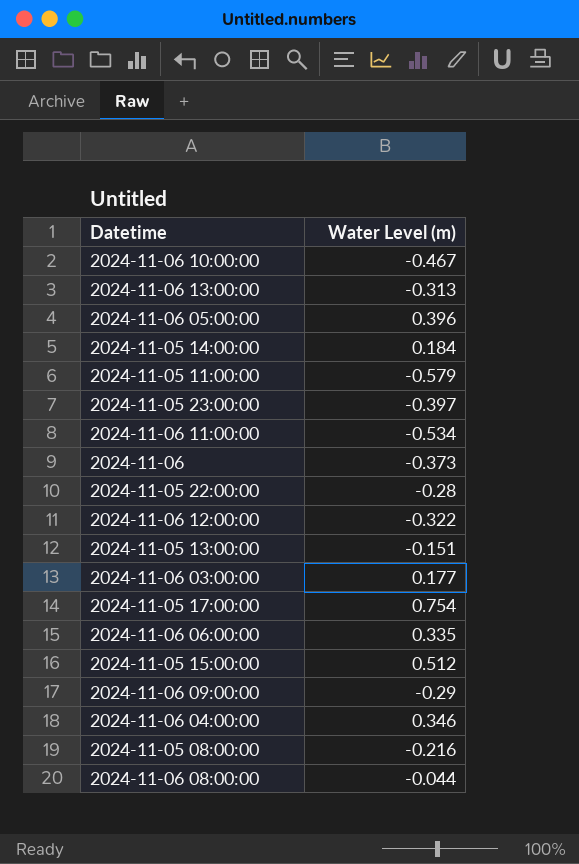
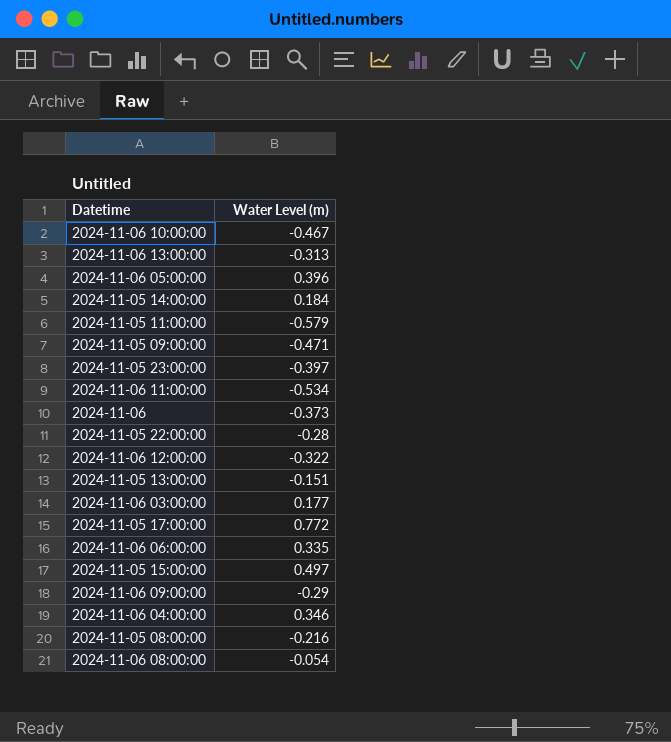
row 2024-11-05 09:00:00: none -> -0.471
2024-11-05 17:00:00 | Water Level (m): 0.754 -> 0.772
2024-11-05 15:00:00 | Water Level (m): 0.512 -> 0.497
2024-11-06 08:00:00 | Water Level (m): -0.044 -> -0.054

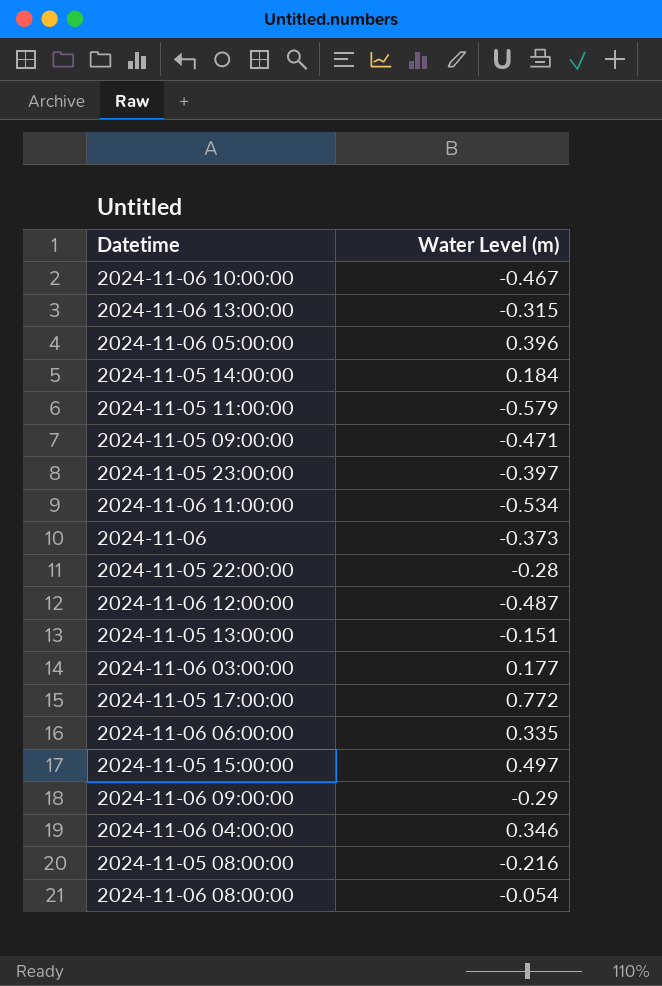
2024-11-06 13:00:00 | Water Level (m): -0.313 -> -0.315
2024-11-06 12:00:00 | Water Level (m): -0.322 -> -0.487

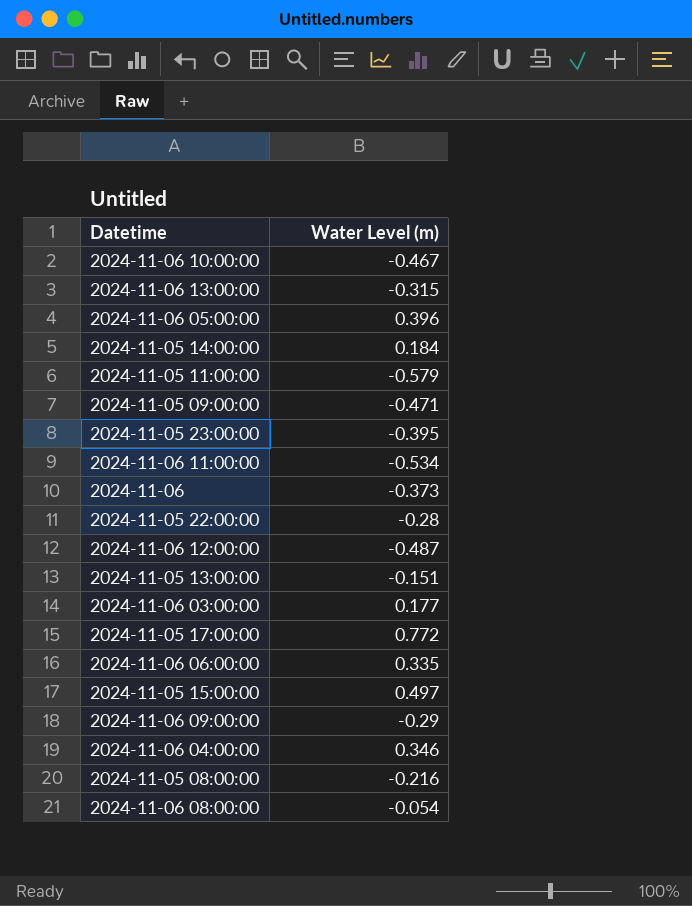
2024-11-05 23:00:00 | Water Level (m): -0.397 -> -0.395

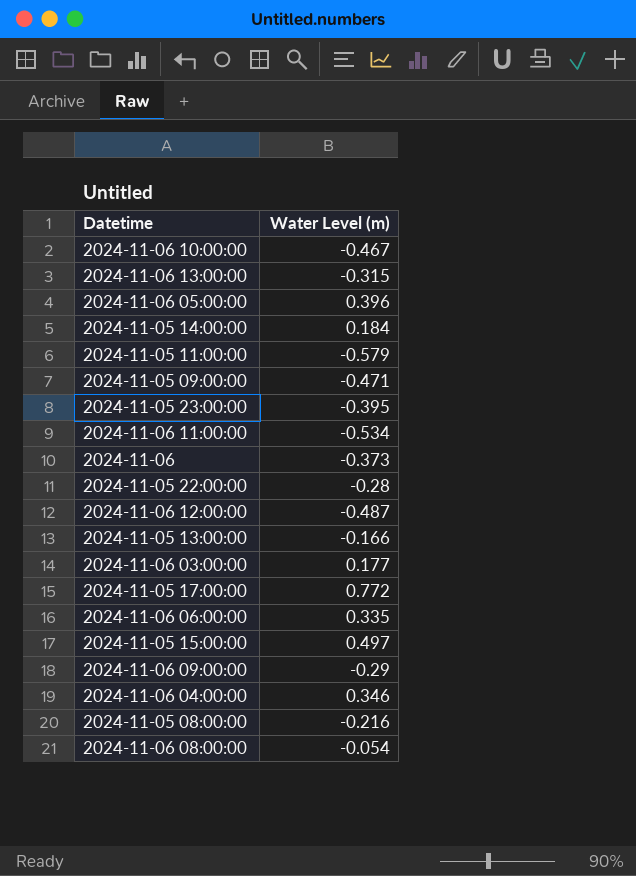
2024-11-05 13:00:00 | Water Level (m): -0.151 -> -0.166

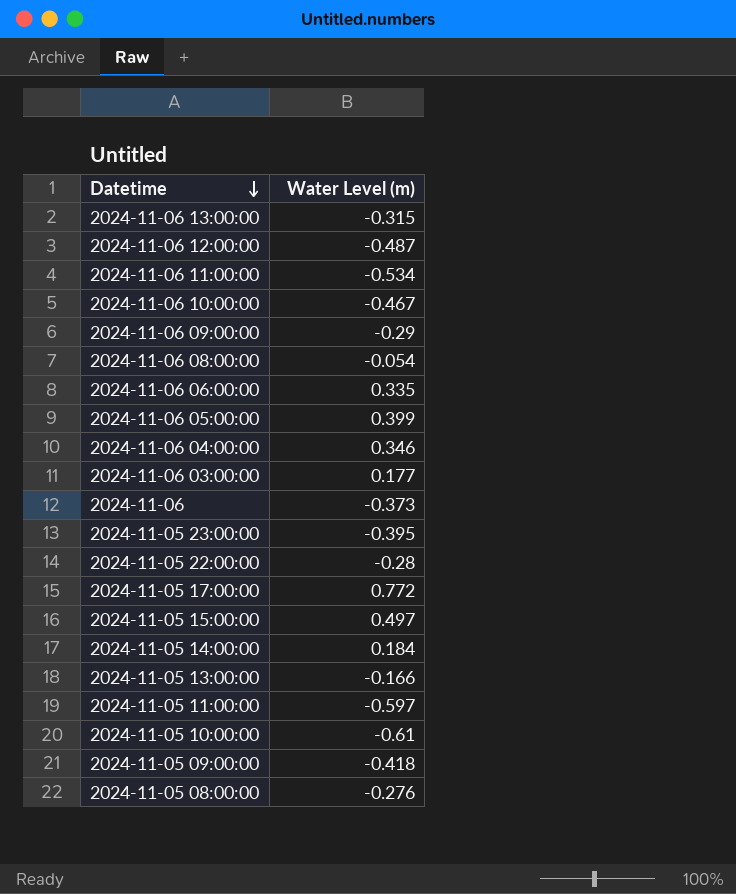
row order: none -> Datetime descending
2024-11-06 05:00:00 | Water Level (m): 0.396 -> 0.399
2024-11-05 11:00:00 | Water Level (m): -0.579 -> -0.597
row 2024-11-05 10:00:00: none -> -0.61
2024-11-05 09:00:00 | Water Level (m): -0.471 -> -0.418
2024-11-05 08:00:00 | Water Level (m): -0.216 -> -0.276

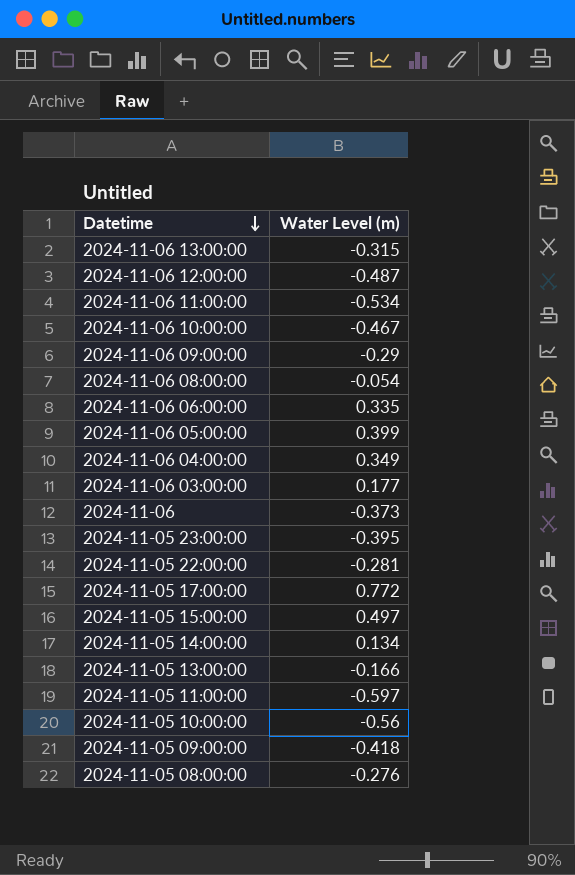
2024-11-06 04:00:00 | Water Level (m): 0.346 -> 0.349
2024-11-05 22:00:00 | Water Level (m): -0.28 -> -0.281
2024-11-05 14:00:00 | Water Level (m): 0.184 -> 0.134
2024-11-05 10:00:00 | Water Level (m): -0.61 -> -0.56

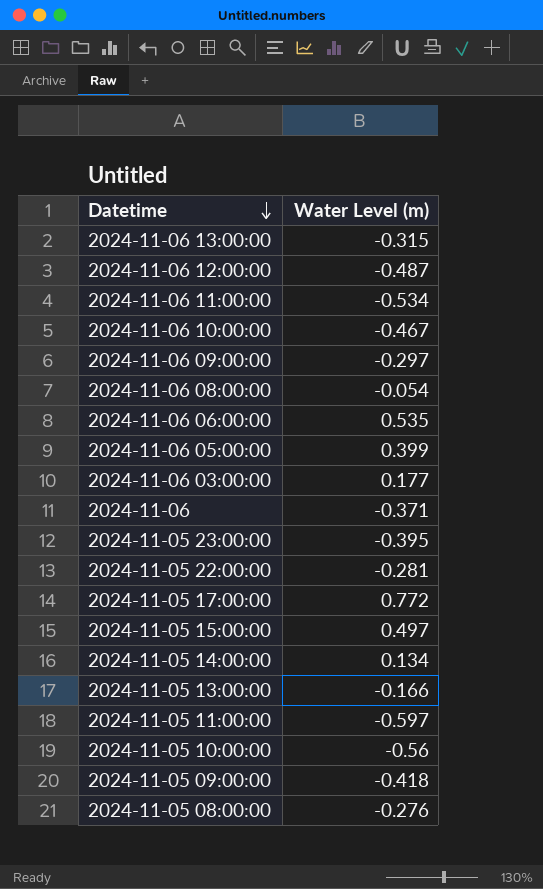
row 2024-11-06 04:00:00: 0.349 -> none
2024-11-06 09:00:00 | Water Level (m): -0.29 -> -0.297
2024-11-06 06:00:00 | Water Level (m): 0.335 -> 0.535
2024-11-06 | Water Level (m): -0.373 -> -0.371

